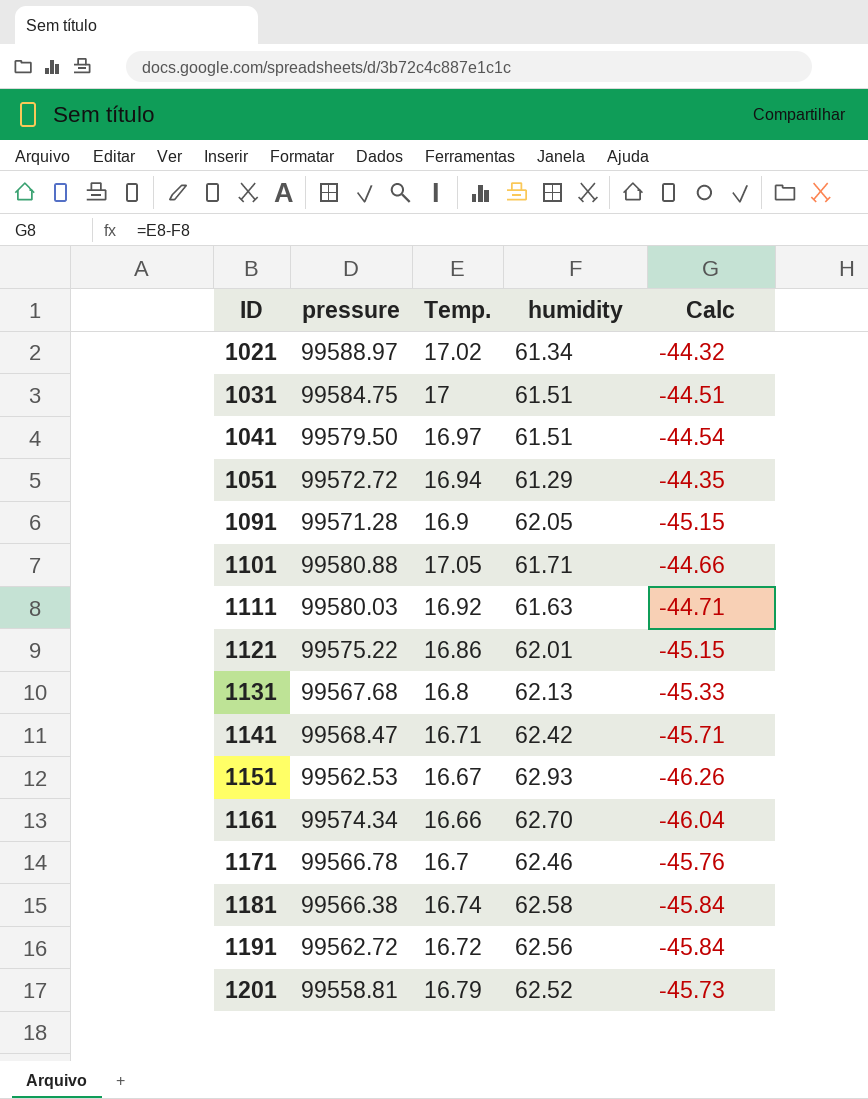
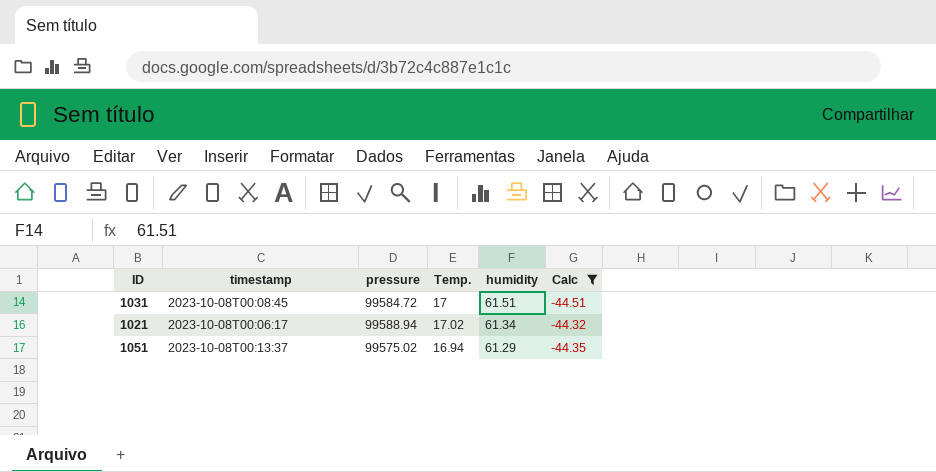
filter: none -> Calc >= -44.51
row order: ID ascending -> humidity descending
column timestamp | position: none -> 2
1031 | pressure: 99584.75 -> 99584.72
1021 | pressure: 99588.97 -> 99588.94
1051 | pressure: 99572.72 -> 99575.02

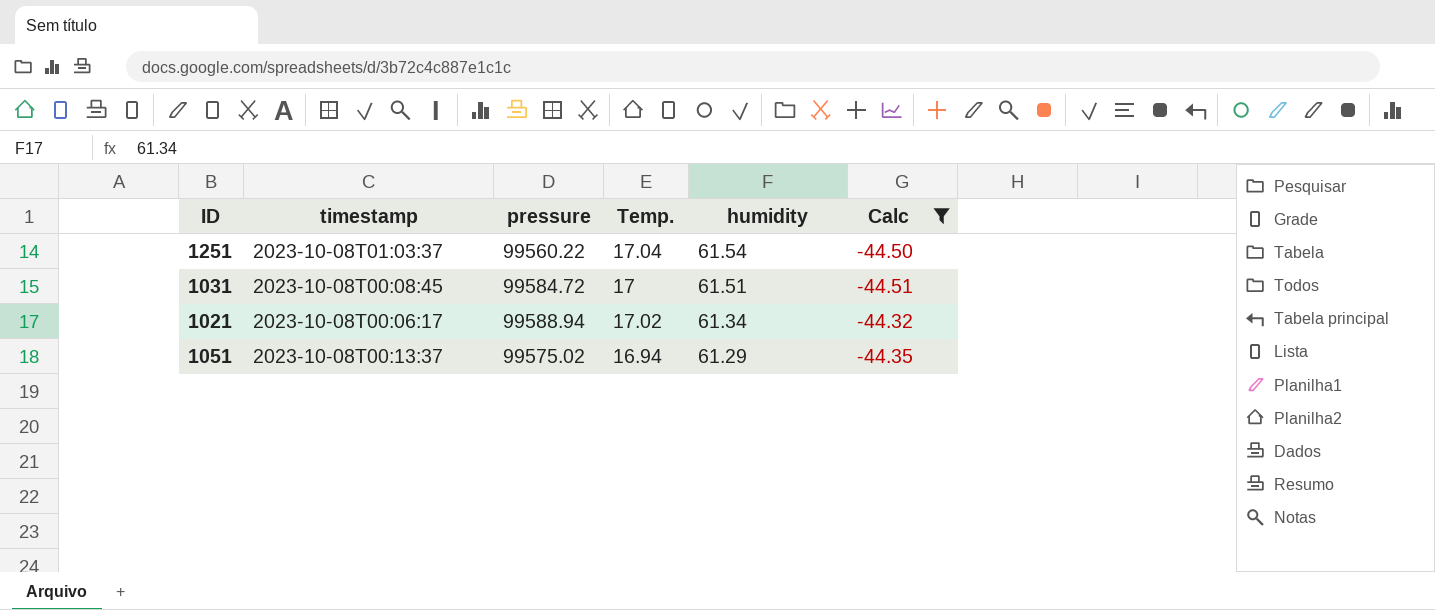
row 1251: none -> 2023-10-08T01:03:37 | 99560.22 | 17.04 | 61.54 | -44.50

